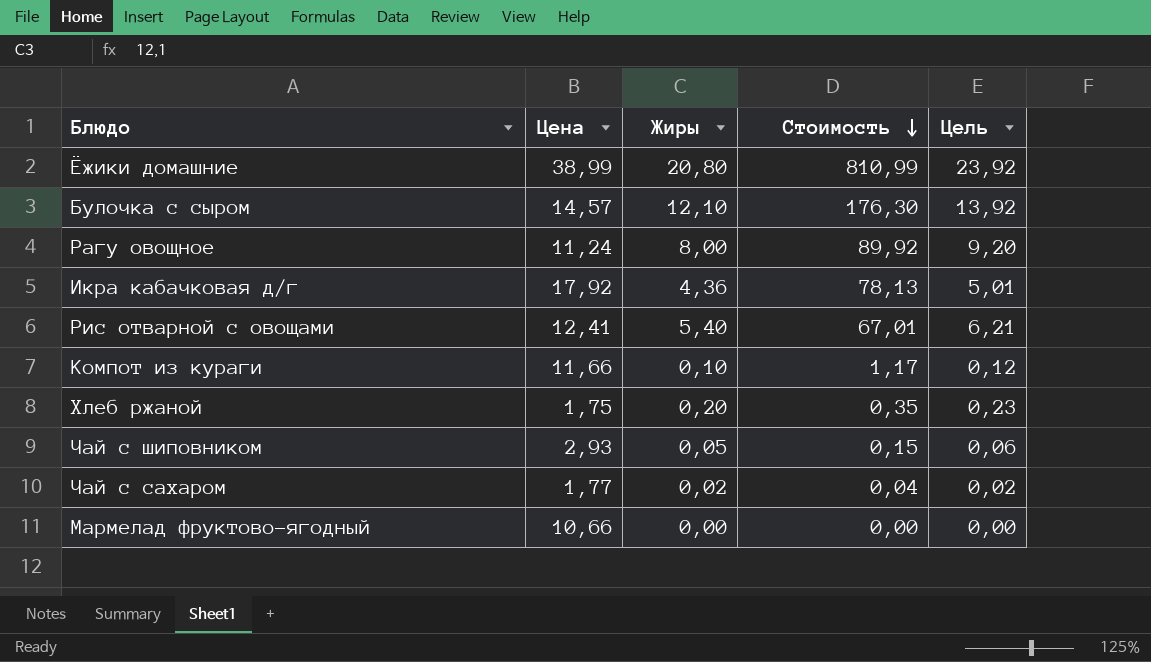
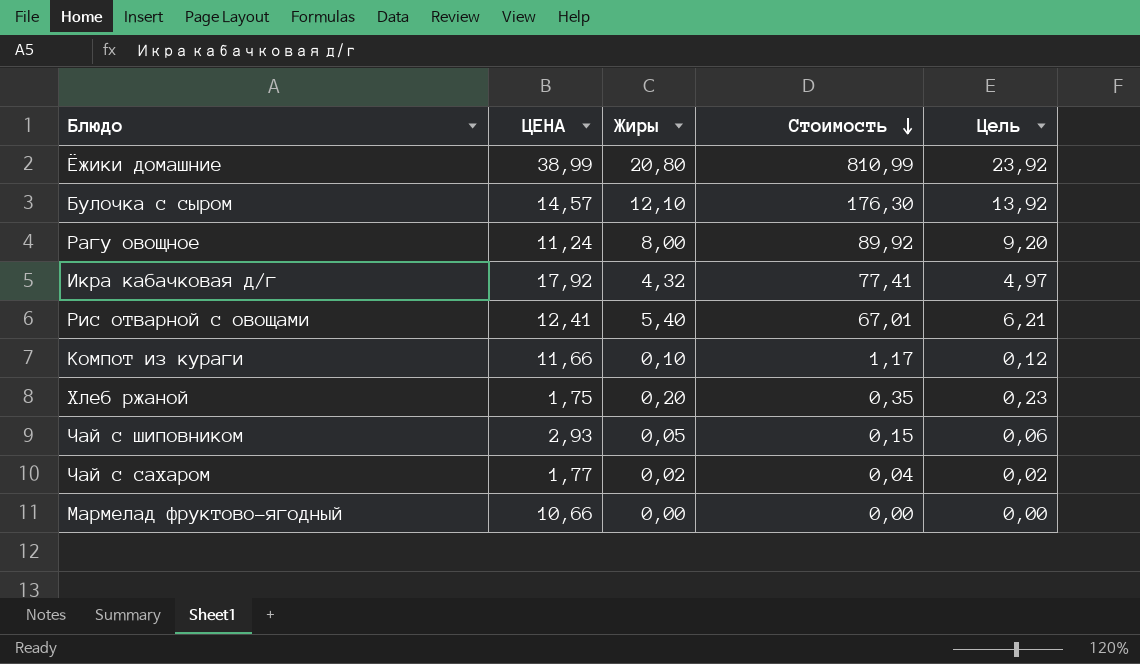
column name: Цена -> ЦЕНА
Икра кабачковая д/г | Жиры: 4,36 -> 4,32
Икра кабачковая д/г | Стоимость: 78,13 -> 77,41
Икра кабачковая д/г | Цель: 5,01 -> 4,97

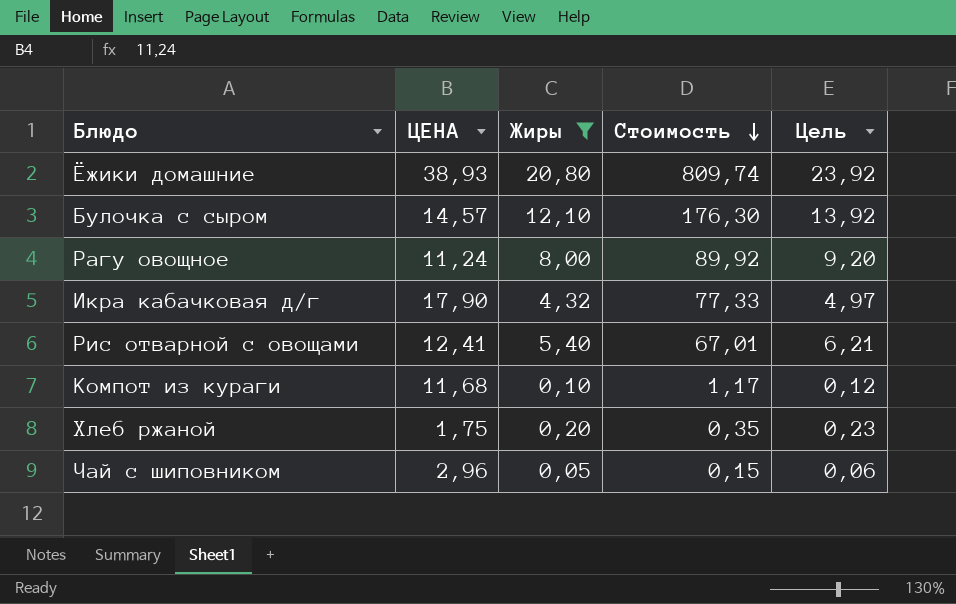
filter: none -> Жиры >= 0,05
Ёжики домашние | ЦЕНА: 38,99 -> 38,93
Ёжики домашние | Стоимость: 810,99 -> 809,74
Икра кабачковая д/г | ЦЕНА: 17,92 -> 17,90
Икра кабачковая д/г | Стоимость: 77,41 -> 77,33
Компот из кураги | ЦЕНА: 11,66 -> 11,68
Чай с шиповником | ЦЕНА: 2,93 -> 2,96

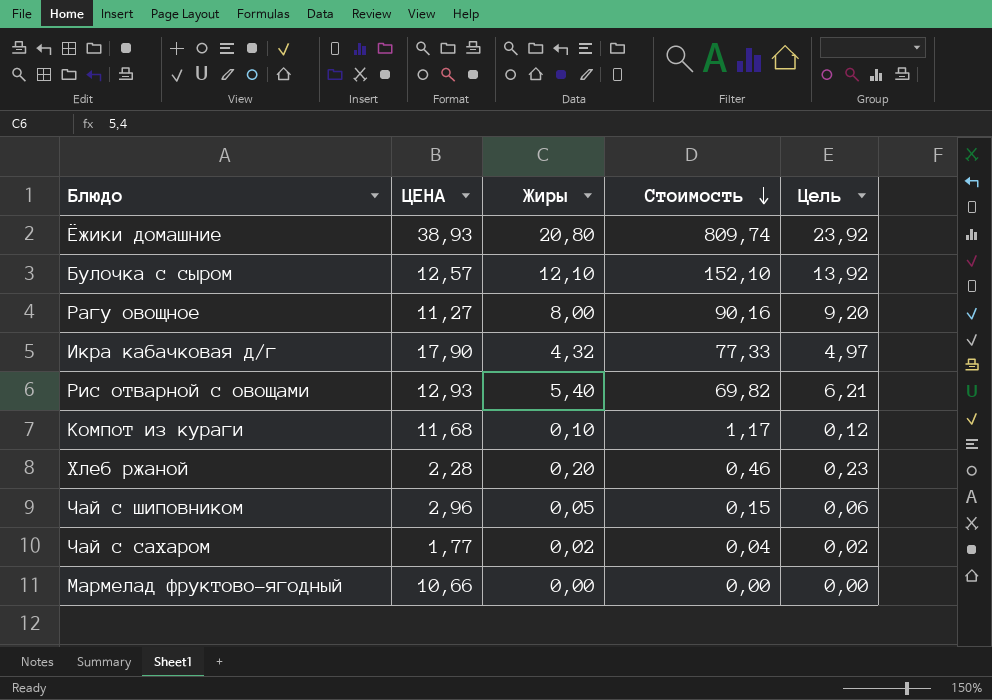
filter: Жиры >= 0,05 -> none
Булочка с сыром | ЦЕНА: 14,57 -> 12,57
Булочка с сыром | Стоимость: 176,30 -> 152,10
Рагу овощное | ЦЕНА: 11,24 -> 11,27
Рагу овощное | Стоимость: 89,92 -> 90,16
Рис отварной с овощами | ЦЕНА: 12,41 -> 12,93
Рис отварной с овощами | Стоимость: 67,01 -> 69,82
Хлеб ржаной | ЦЕНА: 1,75 -> 2,28
Хлеб ржаной | Стоимость: 0,35 -> 0,46

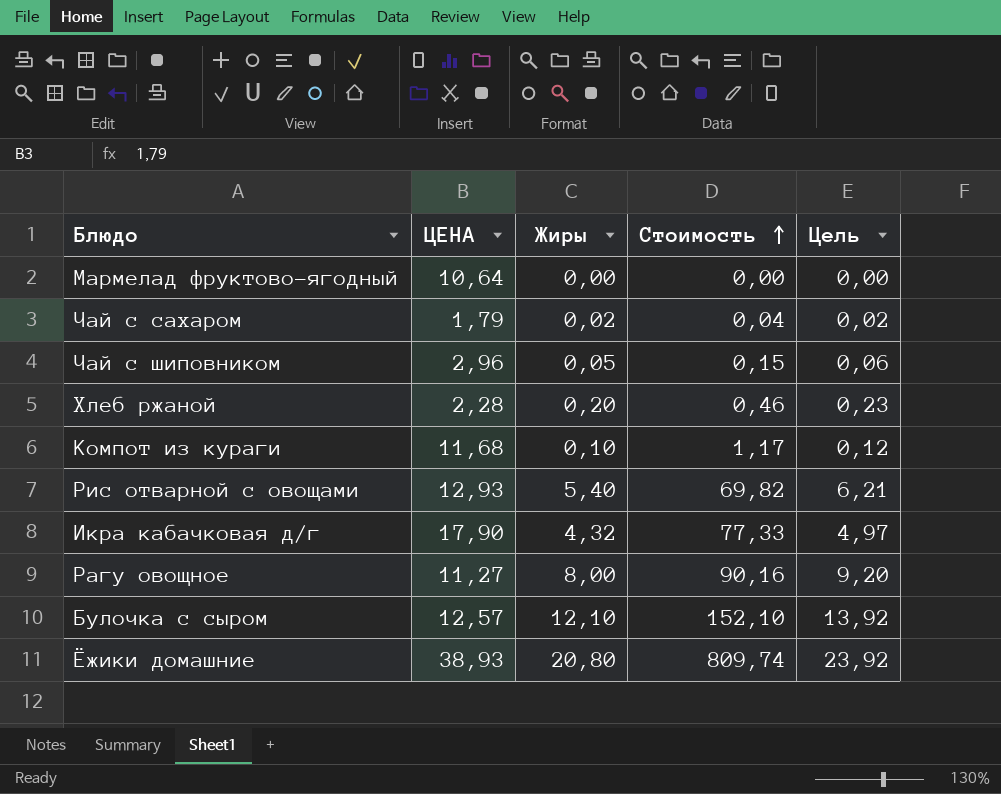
row order: Стоимость descending -> Стоимость ascending
Мармелад фруктово-ягодный | ЦЕНА: 10,66 -> 10,64
Чай с сахаром | ЦЕНА: 1,77 -> 1,79

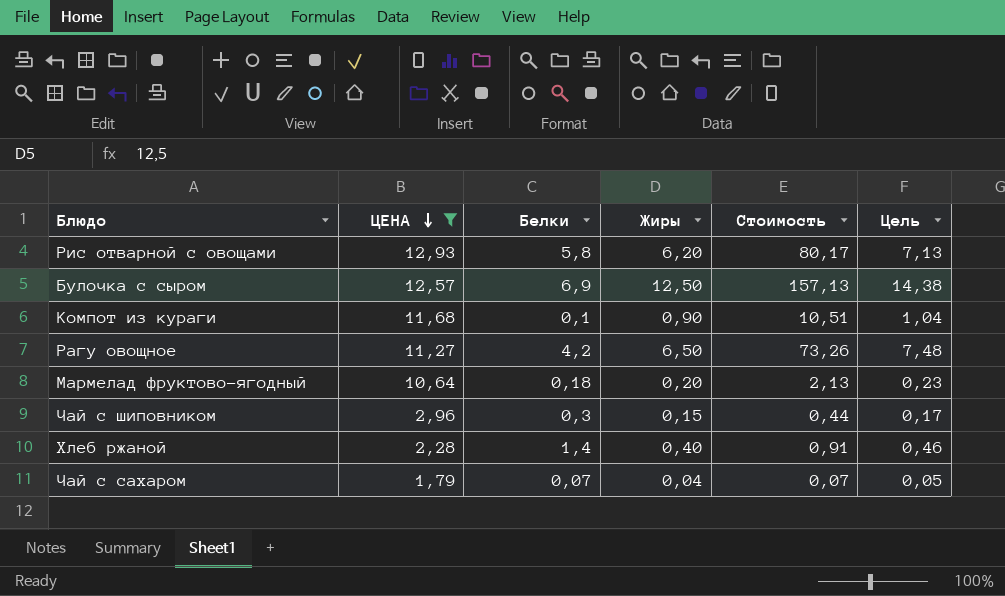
filter: none -> ЦЕНА <= 12,93
row order: Стоимость ascending -> ЦЕНА descending
column Белки | position: none -> 3
Рис отварной с овощами | Жиры: 5,40 -> 6,20
Рис отварной с овощами | Стоимость: 69,82 -> 80,17
Рис отварной с овощами | Цель: 6,21 -> 7,13
Булочка с сыром | Жиры: 12,10 -> 12,50
Булочка с сыром | Стоимость: 152,10 -> 157,13
Булочка с сыром | Цель: 13,92 -> 14,38
Компот из кураги | Жиры: 0,10 -> 0,90
Компот из кураги | Стоимость: 1,17 -> 10,51
Компот из кураги | Цель: 0,12 -> 1,04
Рагу овощное | Жиры: 8,00 -> 6,50
Рагу овощное | Стоимость: 90,16 -> 73,26
Рагу овощное | Цель: 9,20 -> 7,48
Мармелад фруктово-ягодный | Жиры: 0,00 -> 0,20
Мармелад фруктово-ягодный | Стоимость: 0,00 -> 2,13
Мармелад фруктово-ягодный | Цель: 0,00 -> 0,23
Чай с шиповником | Жиры: 0,05 -> 0,15
Чай с шиповником | Стоимость: 0,15 -> 0,44
Чай с шиповником | Цель: 0,06 -> 0,17
Хлеб ржаной | Жиры: 0,20 -> 0,40
Хлеб ржаной | Стоимость: 0,46 -> 0,91
Хлеб ржаной | Цель: 0,23 -> 0,46
Чай с сахаром | Жиры: 0,02 -> 0,04
Чай с сахаром | Стоимость: 0,04 -> 0,07
Чай с сахаром | Цель: 0,02 -> 0,05

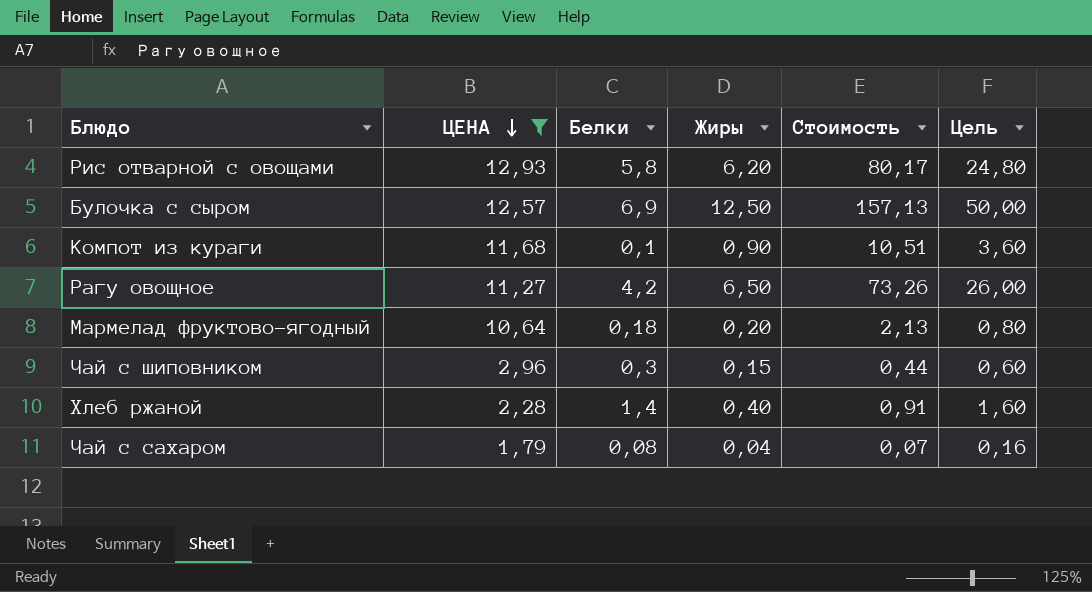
column Цель | formula: [Жиры] * 1,15 -> [Жиры] * 4
Чай с сахаром | Белки: 0,07 -> 0,08

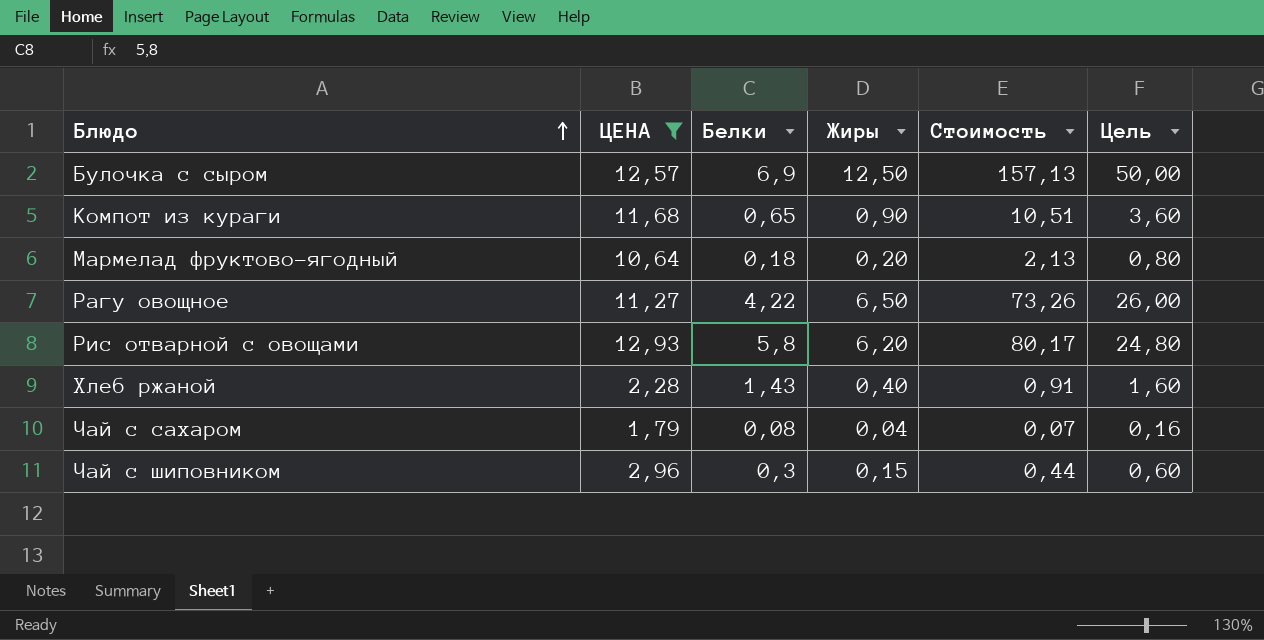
row order: ЦЕНА descending -> Блюдо ascending
Компот из кураги | Белки: 0,1 -> 0,65
Рагу овощное | Белки: 4,2 -> 4,22
Хлеб ржаной | Белки: 1,4 -> 1,43

